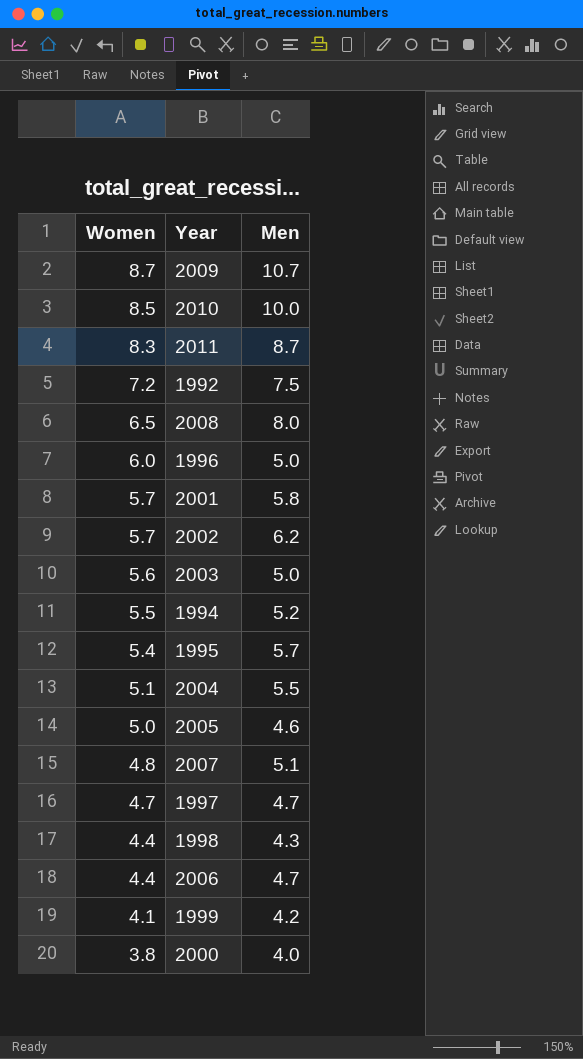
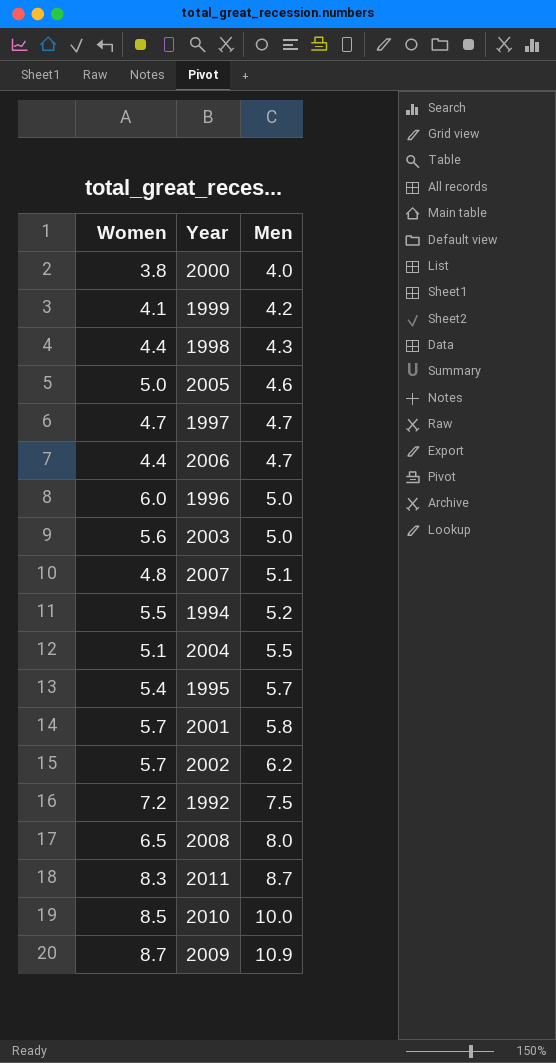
row order: Women descending -> Men ascending
2009 | Men: 10.7 -> 10.9

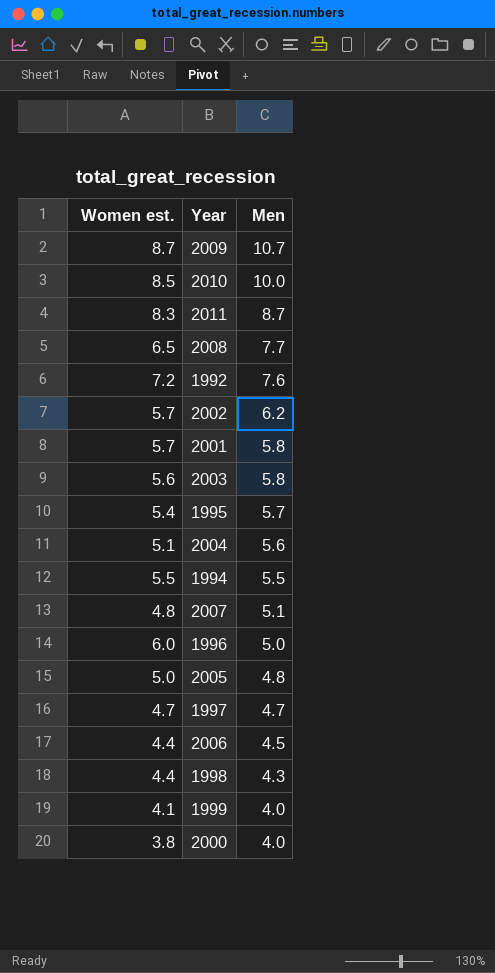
row order: Men ascending -> Men descending
column name: Women -> Women est.
2009 | Men: 10.9 -> 10.7
2008 | Men: 8.0 -> 7.7
1992 | Men: 7.5 -> 7.6
2003 | Men: 5.0 -> 5.8
2004 | Men: 5.5 -> 5.6
1994 | Men: 5.2 -> 5.5
2005 | Men: 4.6 -> 4.8
2006 | Men: 4.7 -> 4.5
1999 | Men: 4.2 -> 4.0

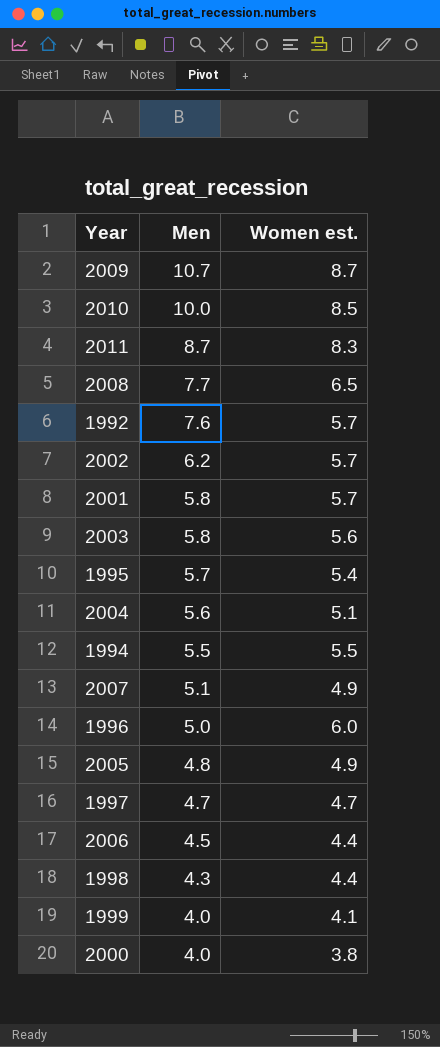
column Women est. | position: 1 -> 3
1992 | Women est.: 7.2 -> 5.7
2007 | Women est.: 4.8 -> 4.9
2005 | Women est.: 5.0 -> 4.9

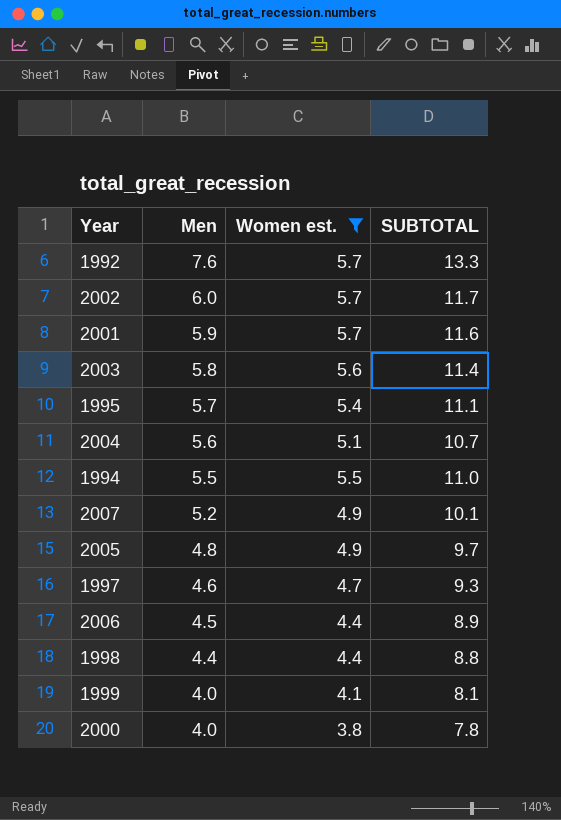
filter: none -> Women est. <= 5.7
column SUBTOTAL | formula: none -> [Men] + [Women est.]
2002 | Men: 6.2 -> 6.0
2001 | Men: 5.8 -> 5.9
2007 | Men: 5.1 -> 5.2
1997 | Men: 4.7 -> 4.6
1998 | Men: 4.3 -> 4.4

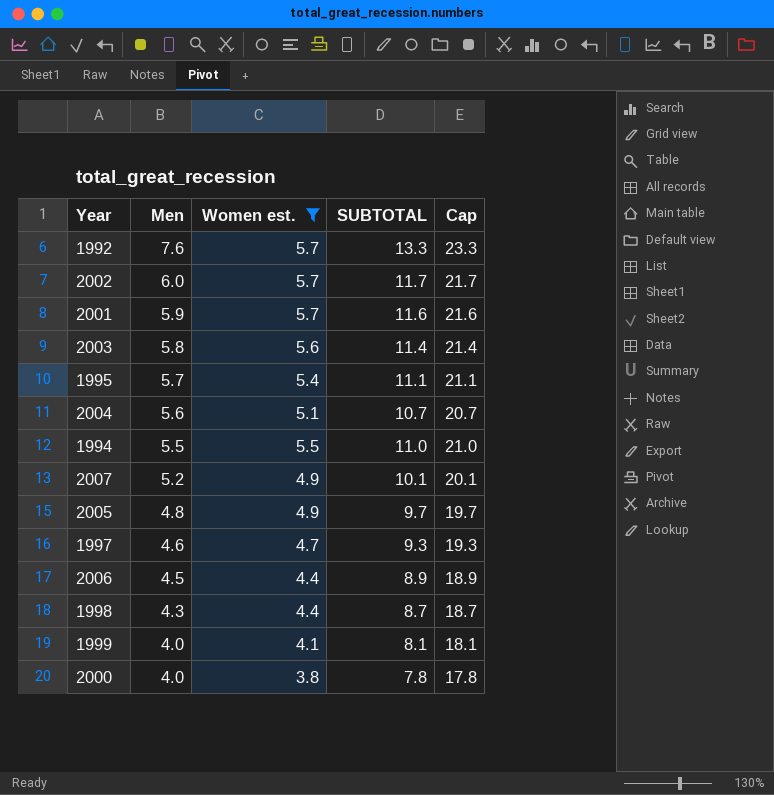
column Cap | formula: none -> [SUBTOTAL] + 10
1998 | Men: 4.4 -> 4.3
1998 | SUBTOTAL: 8.8 -> 8.7

